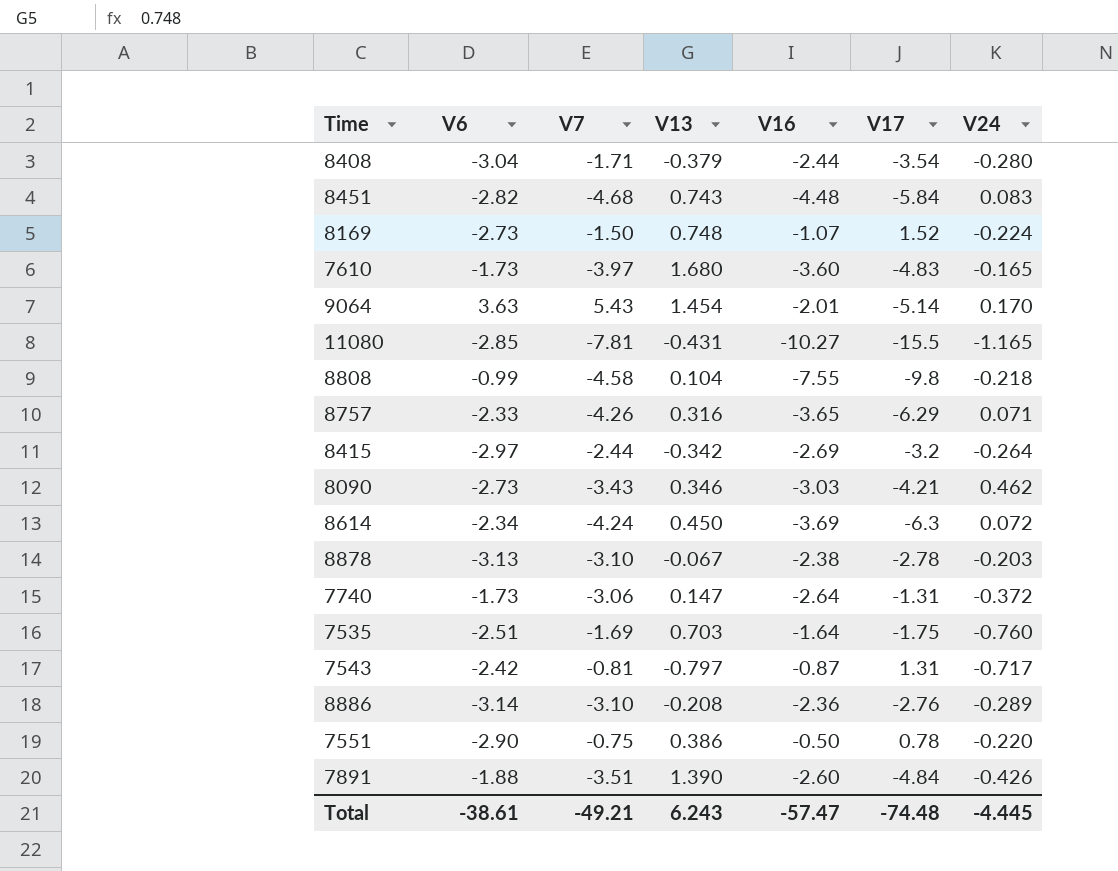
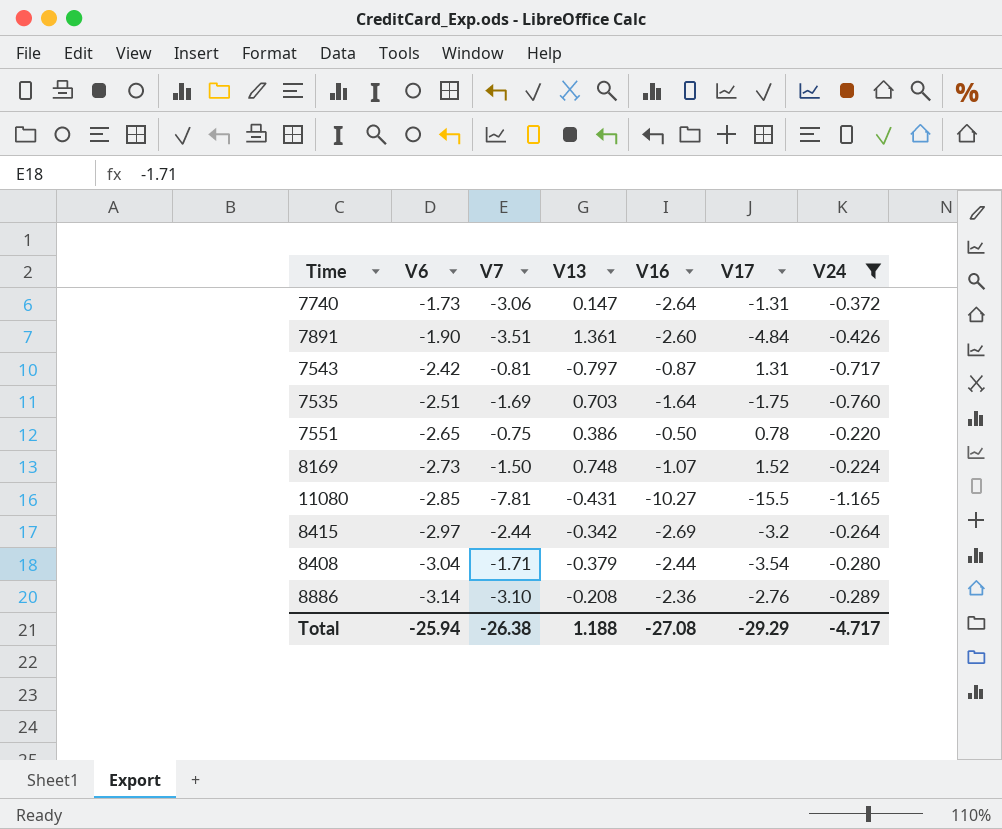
filter: none -> V24 <= -0.220
row order: none -> V6 descending
7891 | V6: -1.88 -> -1.90
7891 | V13: 1.390 -> 1.361
7551 | V6: -2.90 -> -2.65
Total | V6: -38.61 -> -25.94
Total | V7: -49.21 -> -26.38
Total | V13: 6.243 -> 1.188
Total | V16: -57.47 -> -27.08
Total | V17: -74.48 -> -29.29
Total | V24: -4.445 -> -4.717

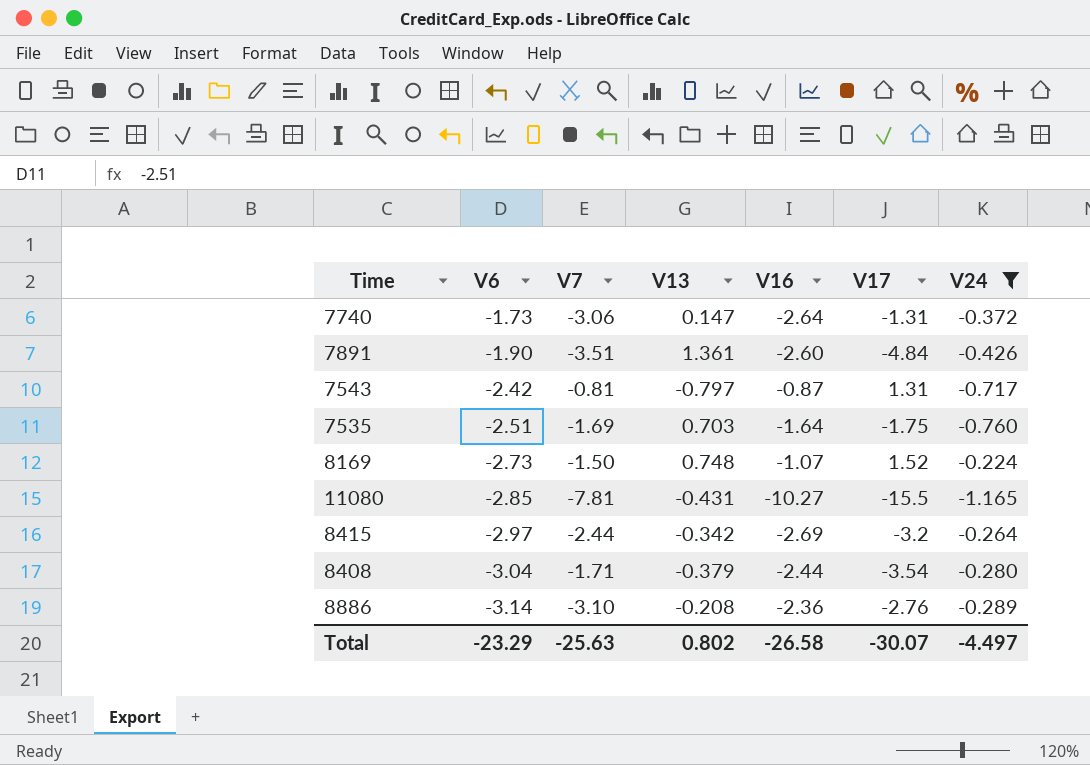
row 7551: -2.65 | -0.75 | 0.386 | -0.50 | 0.78 | -0.220 -> none
Total | V6: -25.94 -> -23.29
Total | V7: -26.38 -> -25.63
Total | V13: 1.188 -> 0.802
Total | V16: -27.08 -> -26.58
Total | V17: -29.29 -> -30.07
Total | V24: -4.717 -> -4.497

